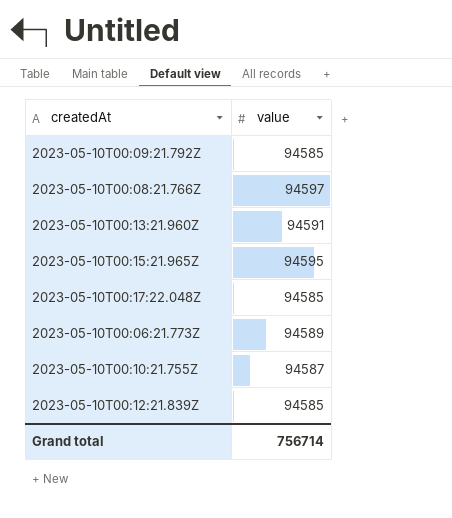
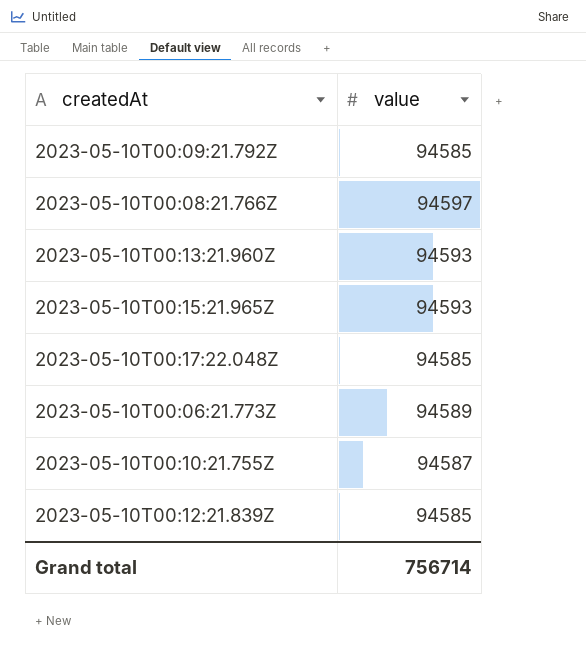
2023-05-10T00:13:21.960Z | value: 94591 -> 94593
2023-05-10T00:15:21.965Z | value: 94595 -> 94593

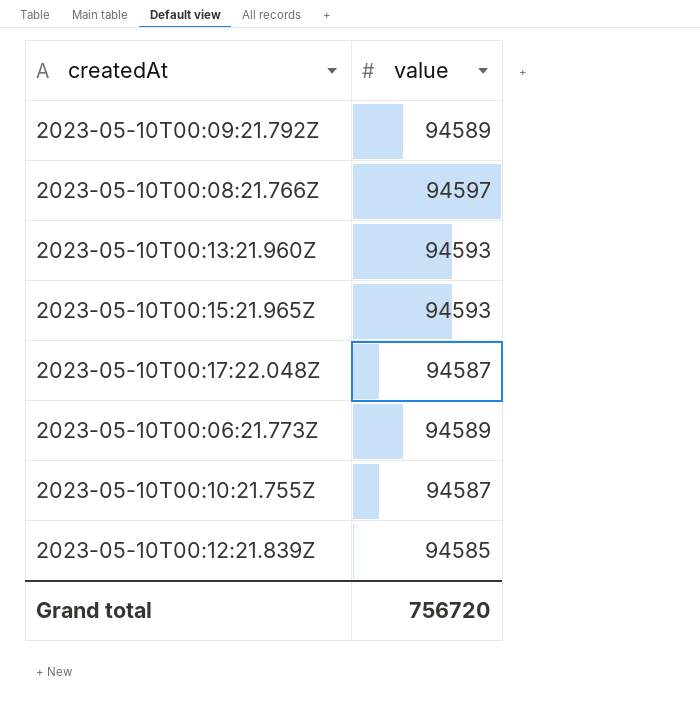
2023-05-10T00:09:21.792Z | value: 94585 -> 94589
2023-05-10T00:17:22.048Z | value: 94585 -> 94587
Grand total | value: 756714 -> 756720

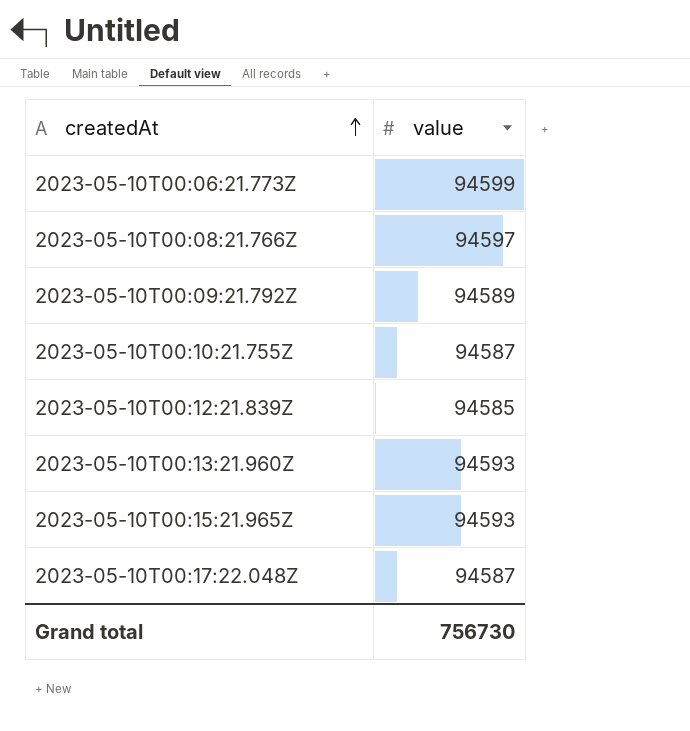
row order: none -> createdAt ascending
2023-05-10T00:06:21.773Z | value: 94589 -> 94599
Grand total | value: 756720 -> 756730

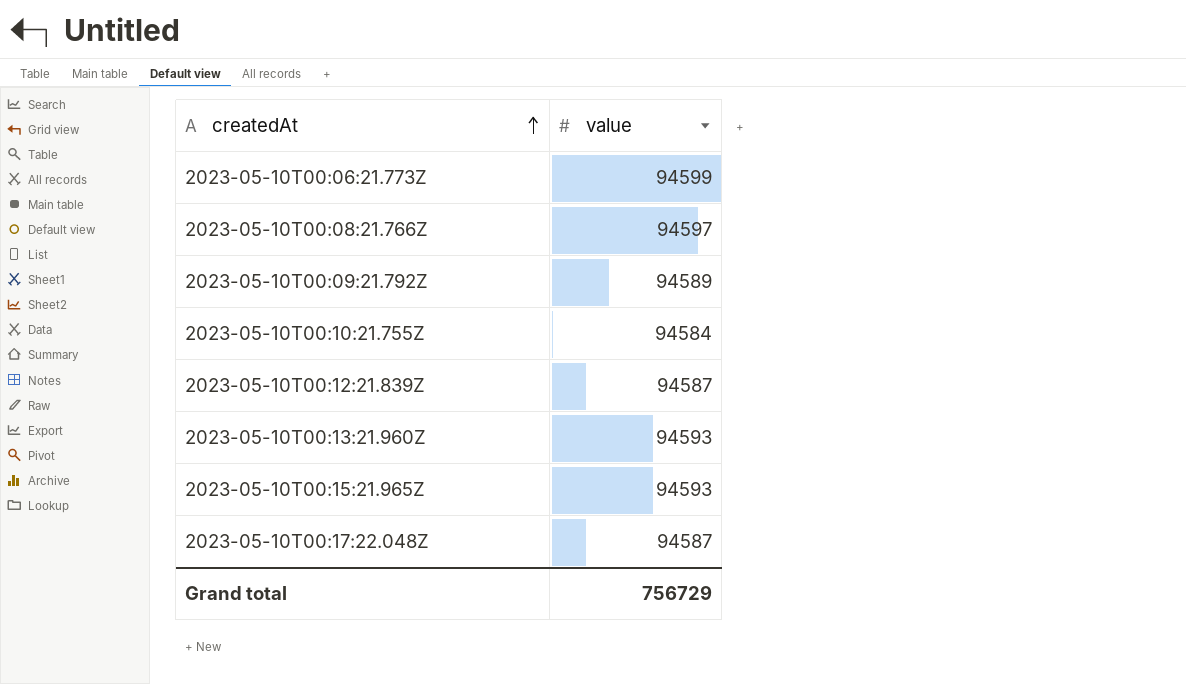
2023-05-10T00:10:21.755Z | value: 94587 -> 94584
2023-05-10T00:12:21.839Z | value: 94585 -> 94587
Grand total | value: 756730 -> 756729

